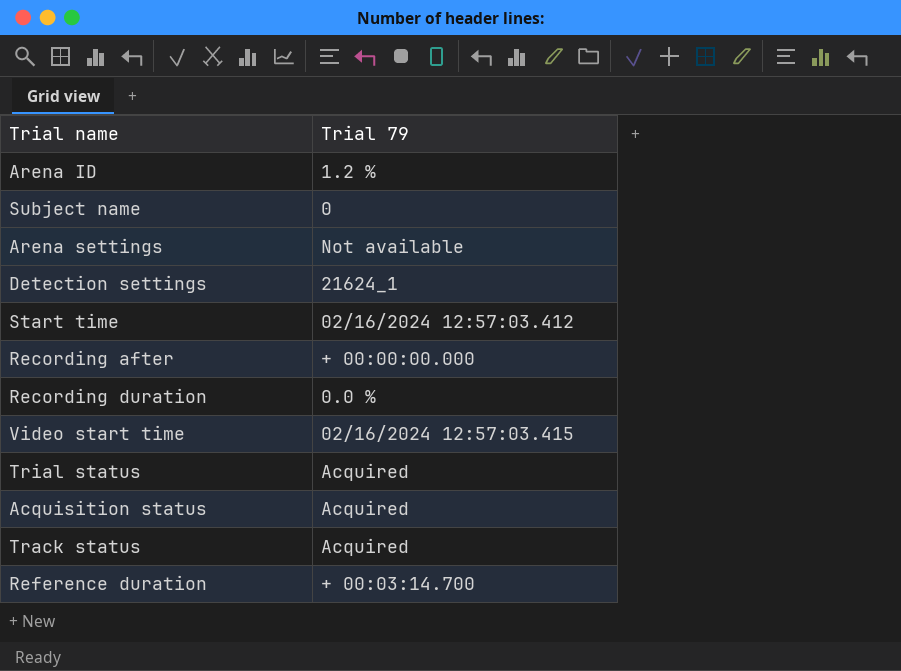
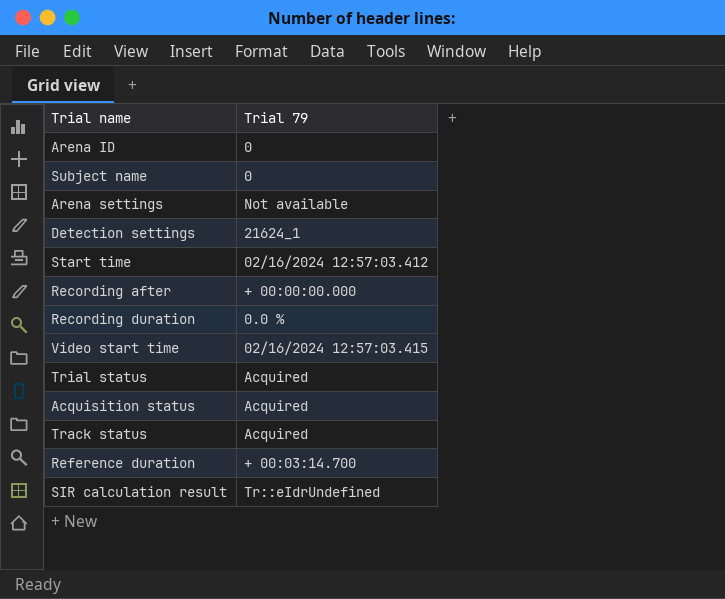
Arena ID | Trial 79: 1.2 % -> 0
row SIR calculation result: none -> Tr::eIdrUndefined

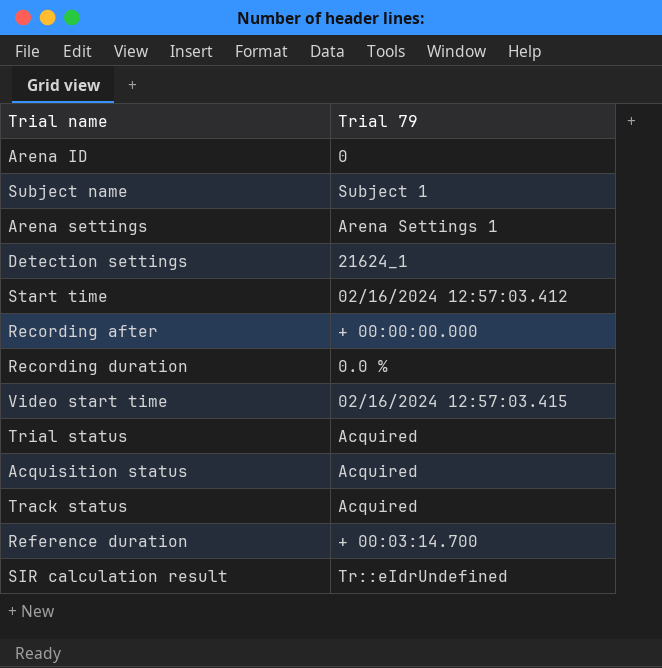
Subject name | Trial 79: 0 -> Subject 1
Arena settings | Trial 79: Not available -> Arena Settings 1

